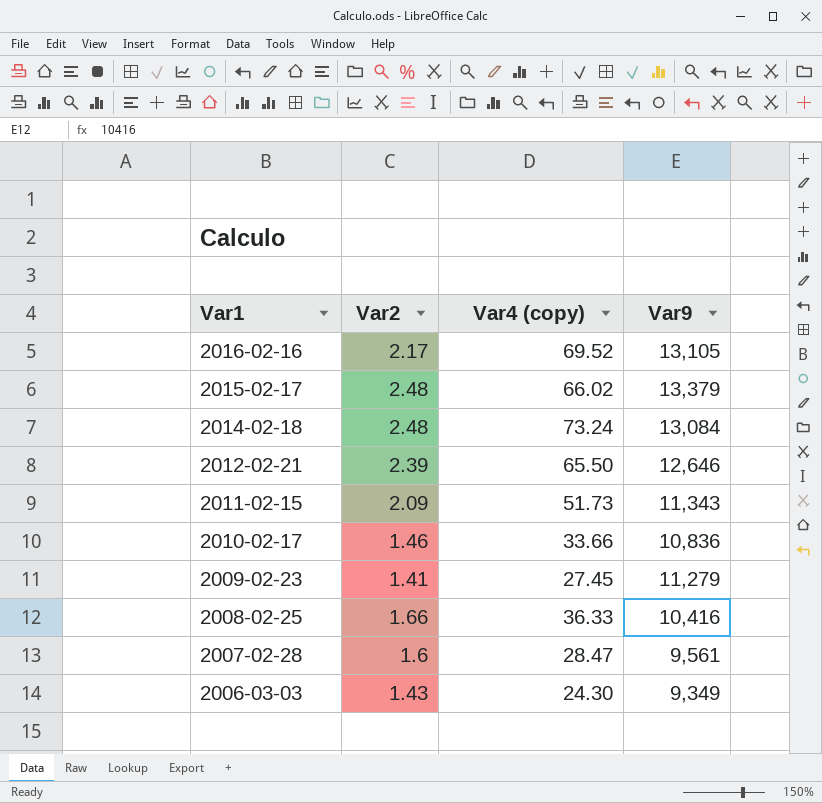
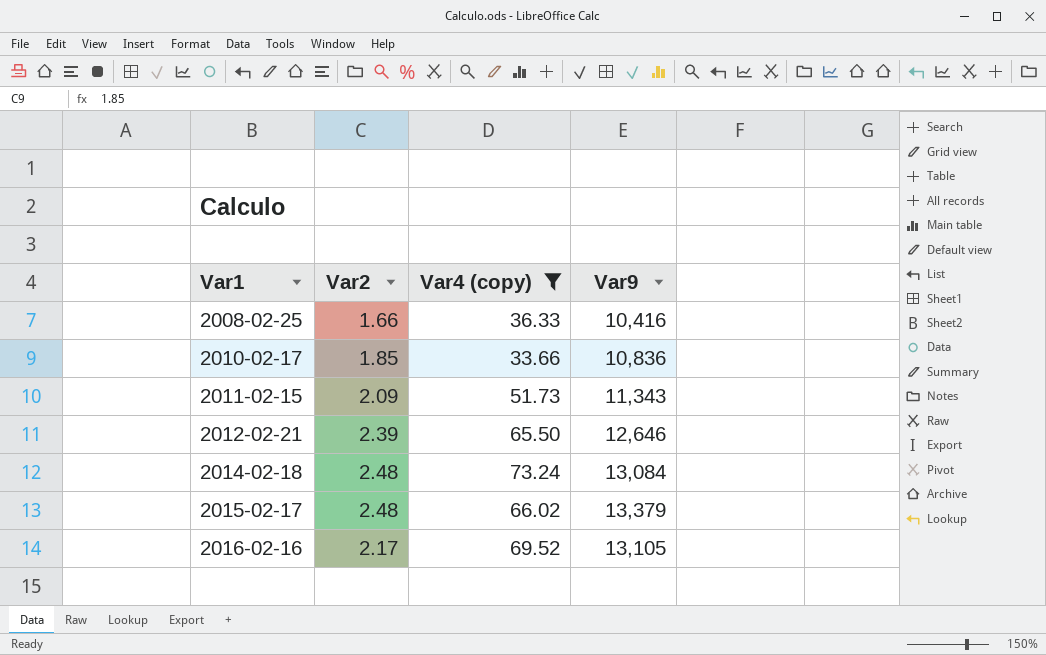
filter: none -> Var4 (copy) >= 33.66
row order: Var1 descending -> Var1 ascending
2010-02-17 | Var2: 1.46 -> 1.85

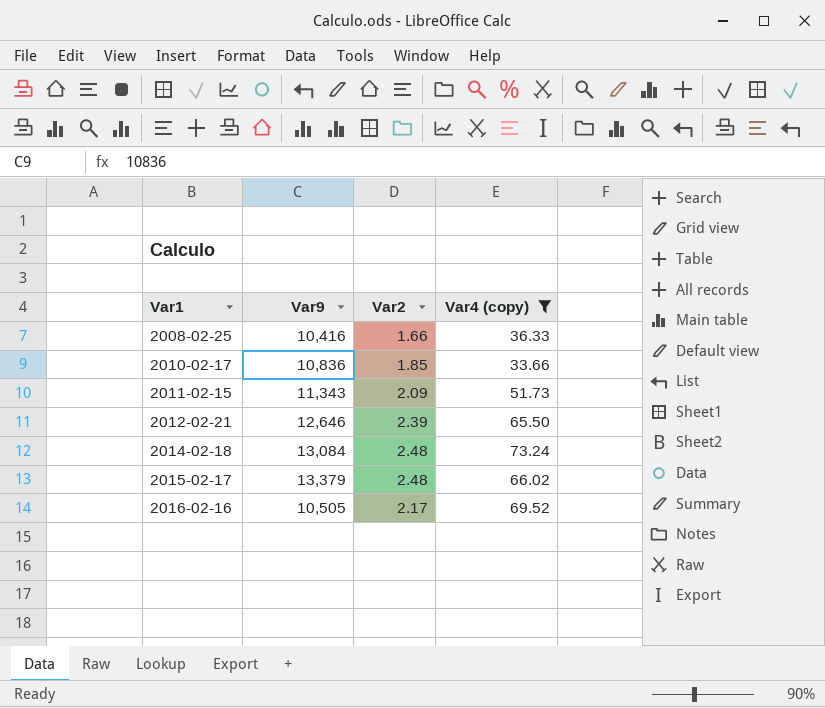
column Var9 | position: 4 -> 2
2016-02-16 | Var9: 13,105 -> 10,505

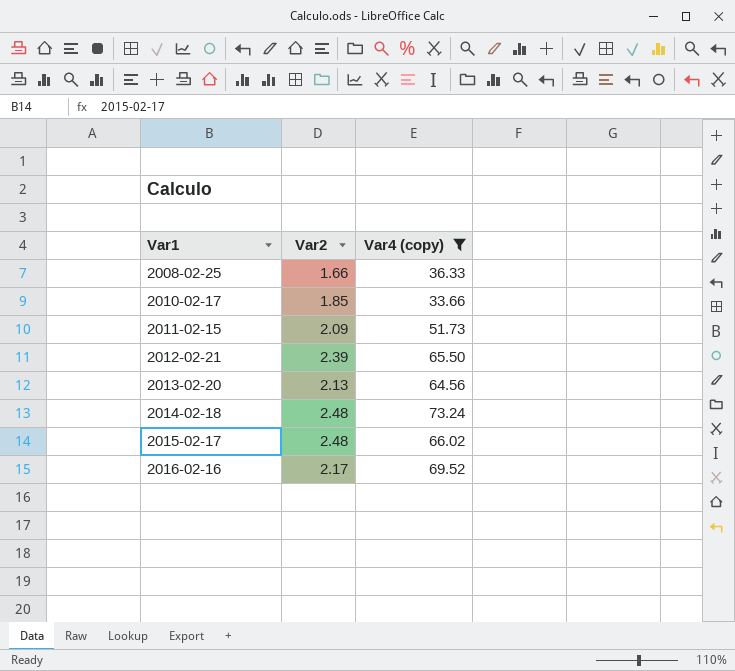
column Var9 | position: 2 -> none
row 2013-02-20: none -> 2.13 | 64.56

